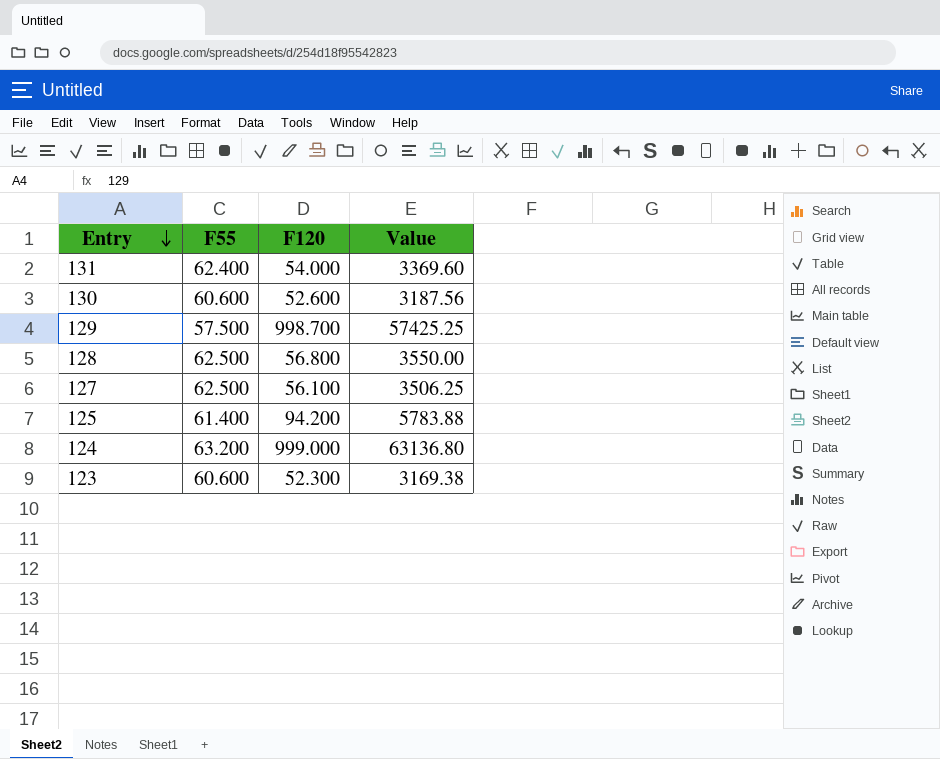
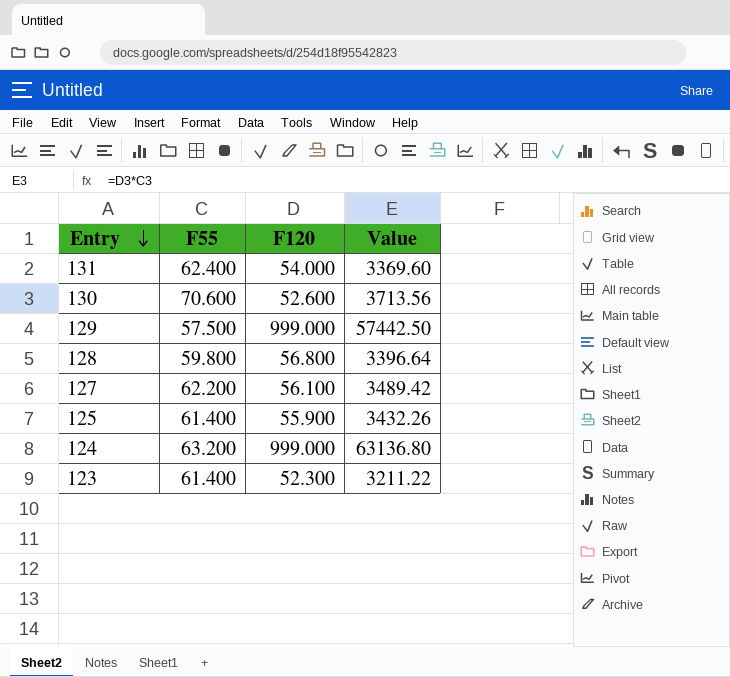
130 | F55: 60.600 -> 70.600
130 | Value: 3187.56 -> 3713.56
129 | F120: 998.700 -> 999.000
129 | Value: 57425.25 -> 57442.50
128 | F55: 62.500 -> 59.800
128 | Value: 3550.00 -> 3396.64
127 | F55: 62.500 -> 62.200
127 | Value: 3506.25 -> 3489.42
125 | F120: 94.200 -> 55.900
125 | Value: 5783.88 -> 3432.26
123 | F55: 60.600 -> 61.400
123 | Value: 3169.38 -> 3211.22

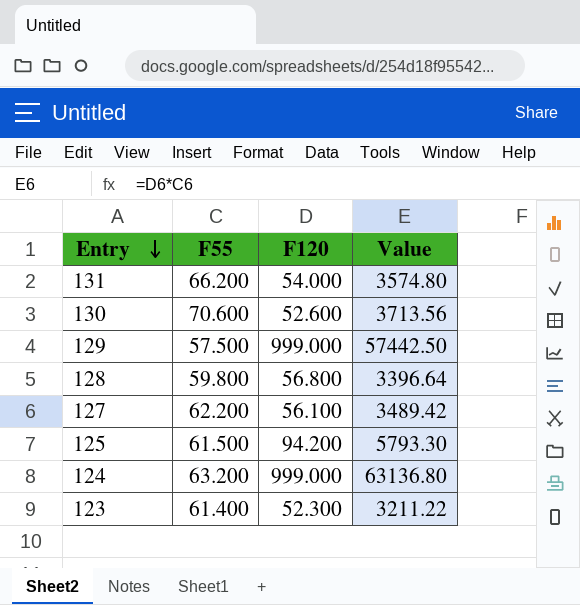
131 | F55: 62.400 -> 66.200
131 | Value: 3369.60 -> 3574.80
125 | F55: 61.400 -> 61.500
125 | F120: 55.900 -> 94.200
125 | Value: 3432.26 -> 5793.30

